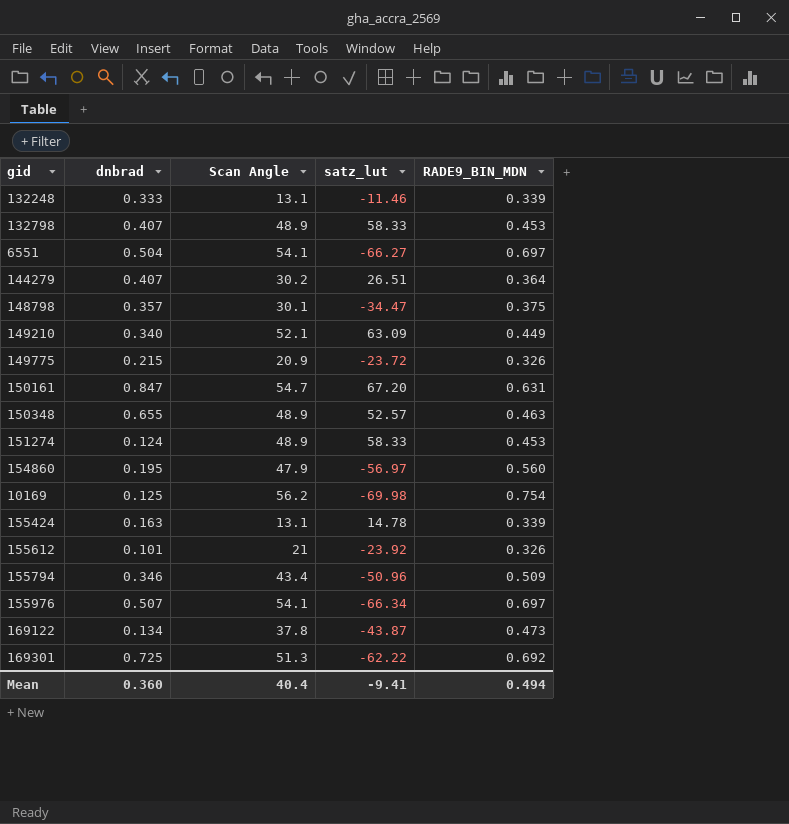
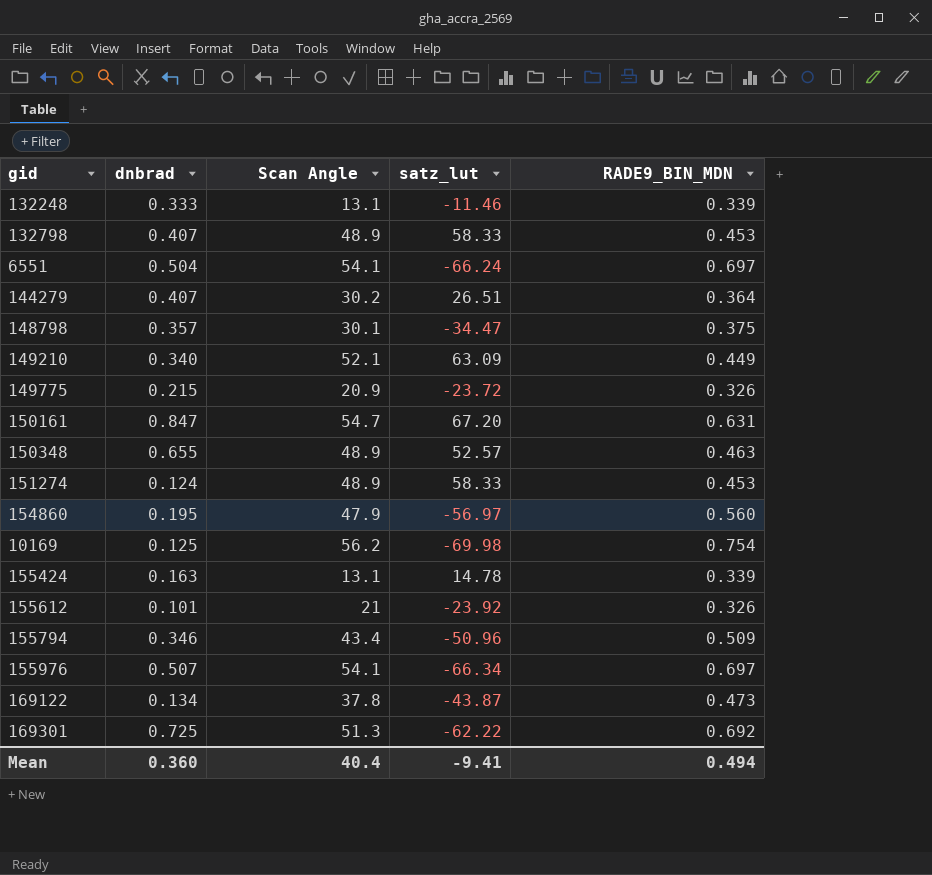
6551 | satz_lut: -66.27 -> -66.24

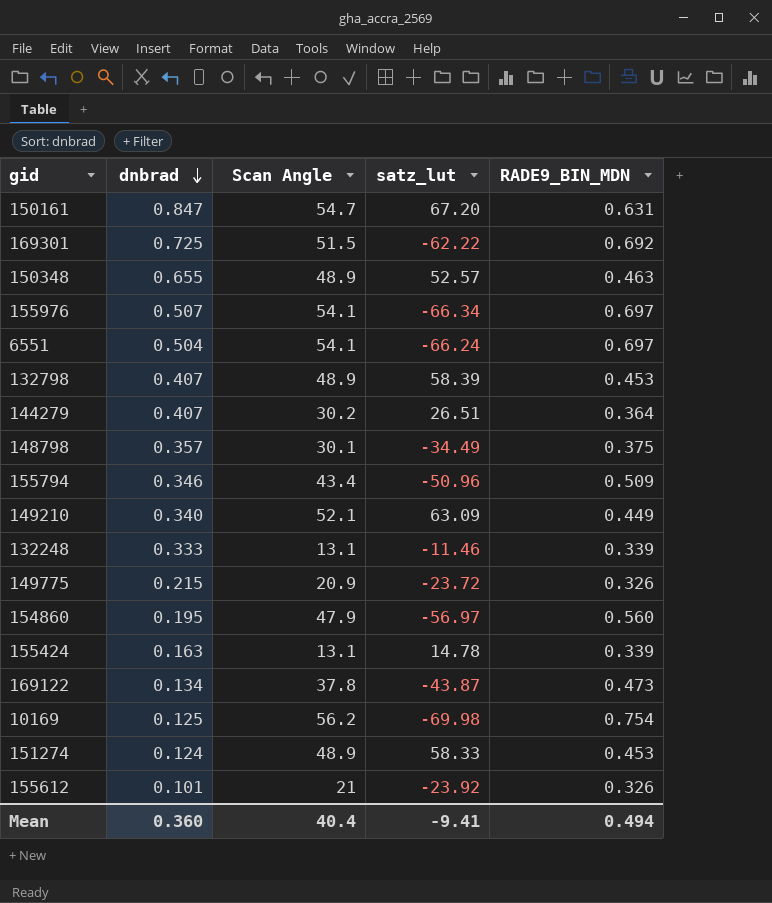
row order: none -> dnbrad descending
169301 | Scan Angle: 51.3 -> 51.5
132798 | satz_lut: 58.33 -> 58.39
148798 | satz_lut: -34.47 -> -34.49

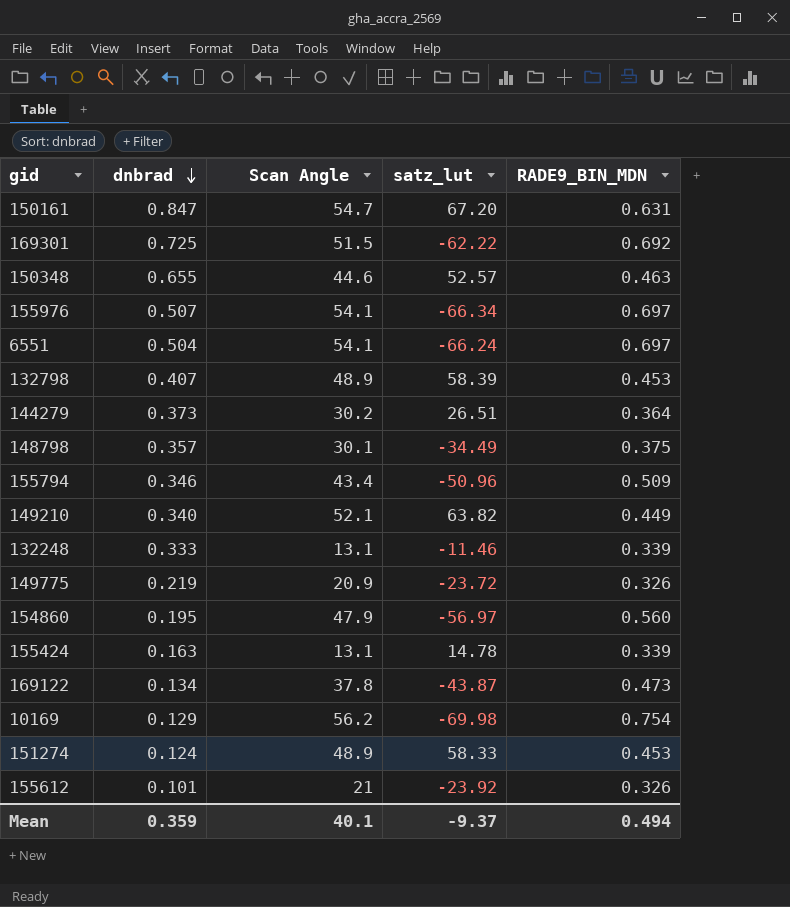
150348 | Scan Angle: 48.9 -> 44.6
144279 | dnbrad: 0.407 -> 0.373
149210 | satz_lut: 63.09 -> 63.82
149775 | dnbrad: 0.215 -> 0.219
10169 | dnbrad: 0.125 -> 0.129
Mean | dnbrad: 0.360 -> 0.359
Mean | Scan Angle: 40.4 -> 40.1
Mean | satz_lut: -9.41 -> -9.37

